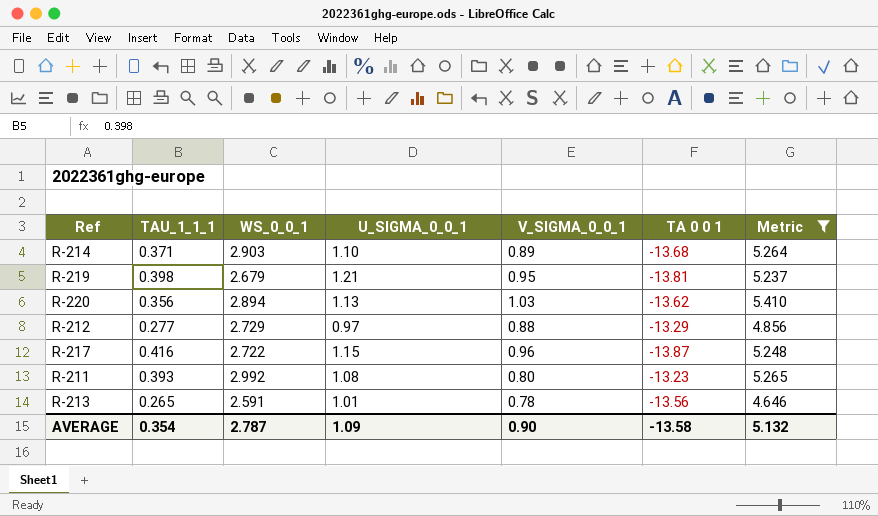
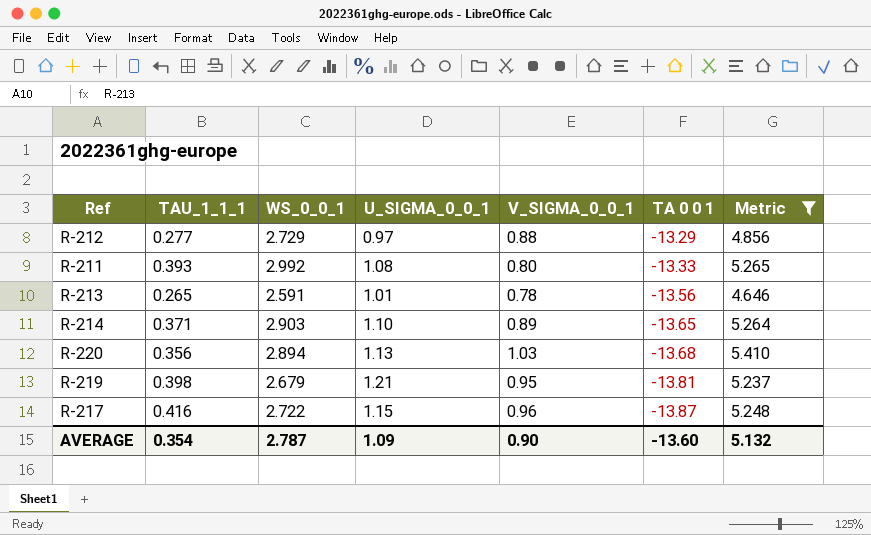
row order: none -> TA 0 0 1 descending
R-211 | TA 0 0 1: -13.23 -> -13.33
R-214 | TA 0 0 1: -13.68 -> -13.65
R-220 | TA 0 0 1: -13.62 -> -13.68
AVERAGE | TA 0 0 1: -13.58 -> -13.60

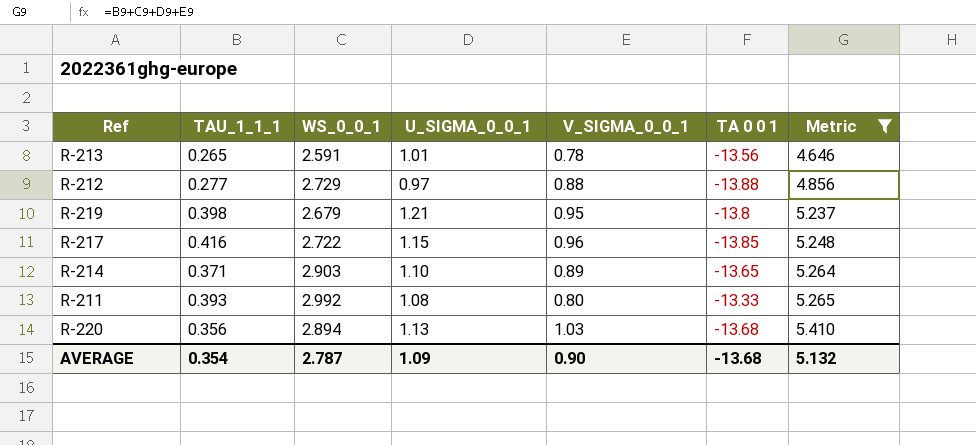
row order: TA 0 0 1 descending -> Metric ascending
R-212 | TA 0 0 1: -13.29 -> -13.88
R-219 | TA 0 0 1: -13.81 -> -13.8
R-217 | TA 0 0 1: -13.87 -> -13.85
AVERAGE | TA 0 0 1: -13.60 -> -13.68

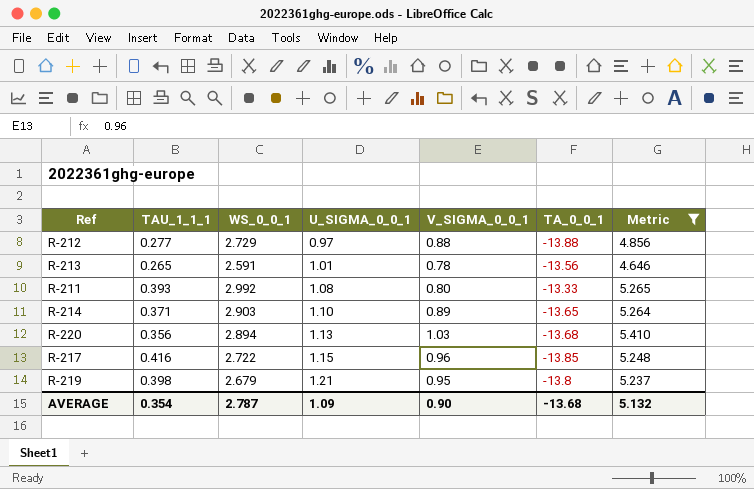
row order: Metric ascending -> U_SIGMA_0_0_1 ascending
column name: TA 0 0 1 -> TA_0_0_1

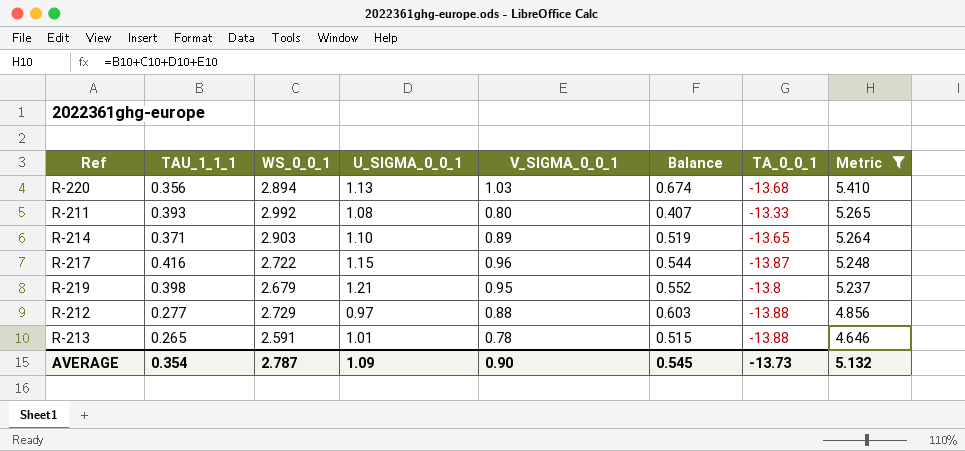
row order: U_SIGMA_0_0_1 ascending -> Metric descending
column Balance | formula: none -> [V_SIGMA_0_0_1] - [TAU_1_1_1]
R-217 | TA_0_0_1: -13.85 -> -13.87
R-213 | TA_0_0_1: -13.56 -> -13.88
AVERAGE | TA_0_0_1: -13.68 -> -13.73

